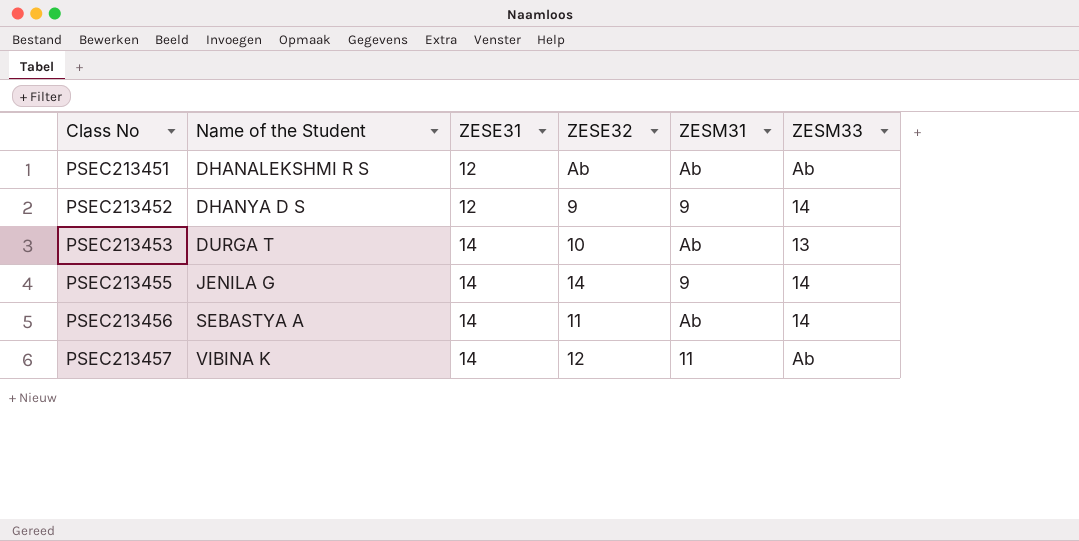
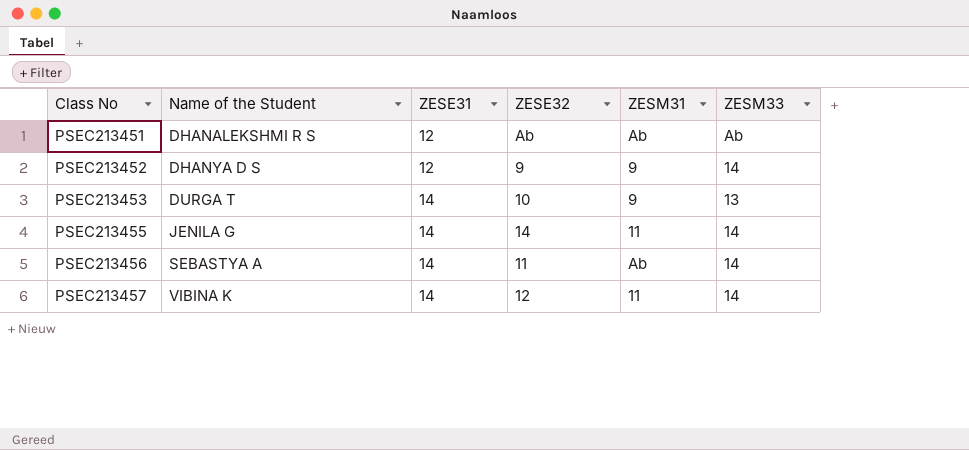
PSEC213453 | ZESM31: Ab -> 9
PSEC213455 | ZESM31: 9 -> 11
PSEC213457 | ZESM33: Ab -> 14

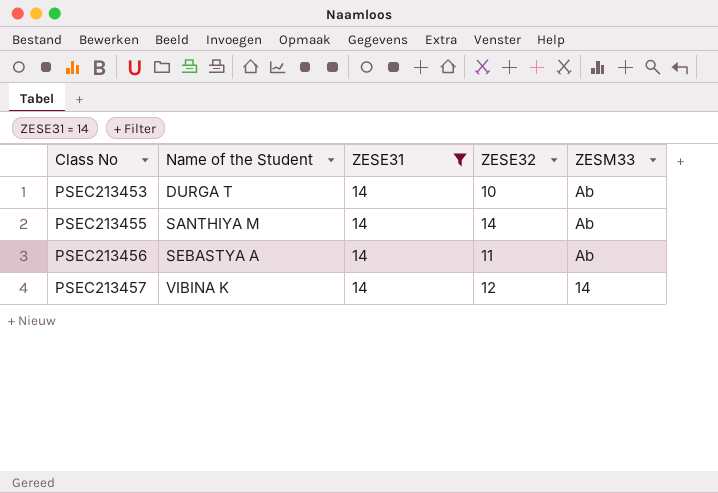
filter: none -> ZESE31 = 14
column ZESM31 | position: 5 -> none
PSEC213453 | ZESM33: 13 -> Ab
PSEC213455 | Name of the Student: JENILA G -> SANTHIYA M
PSEC213455 | ZESM33: 14 -> Ab
PSEC213456 | ZESM33: 14 -> Ab

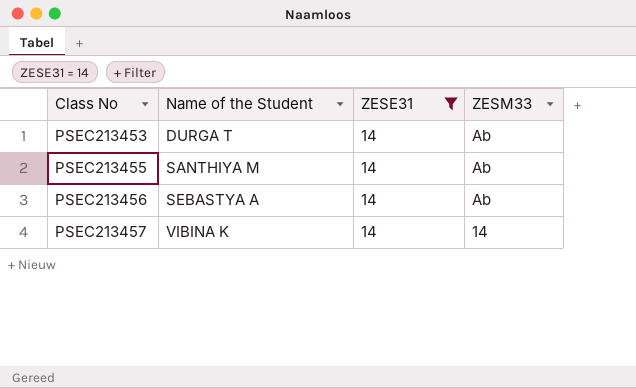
column ZESE32 | position: 4 -> none

